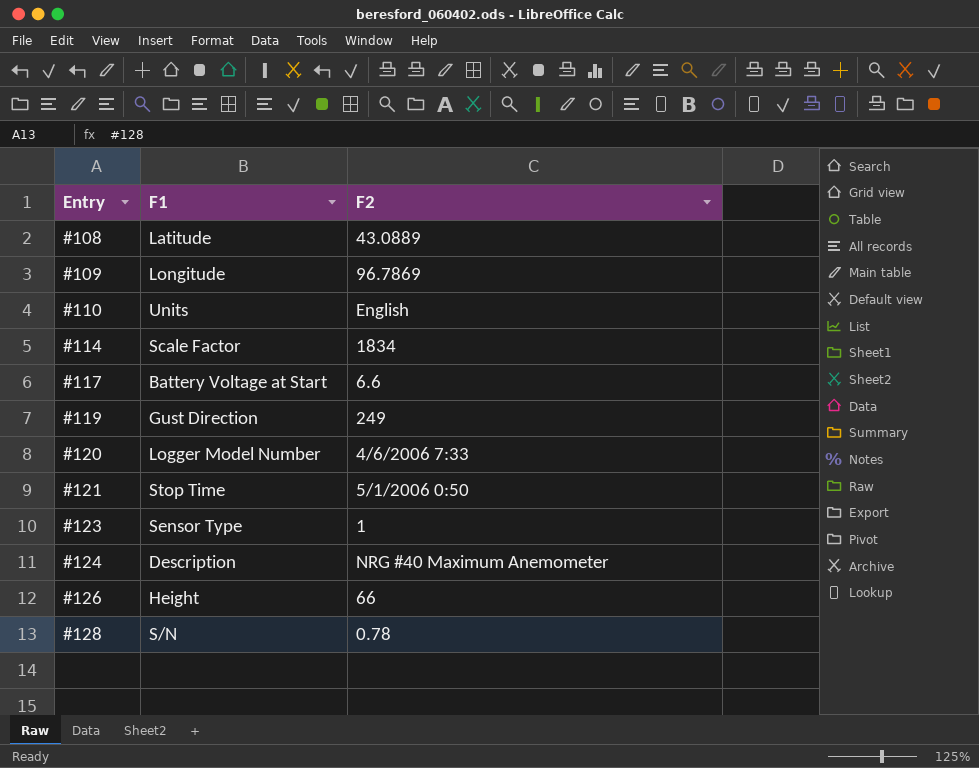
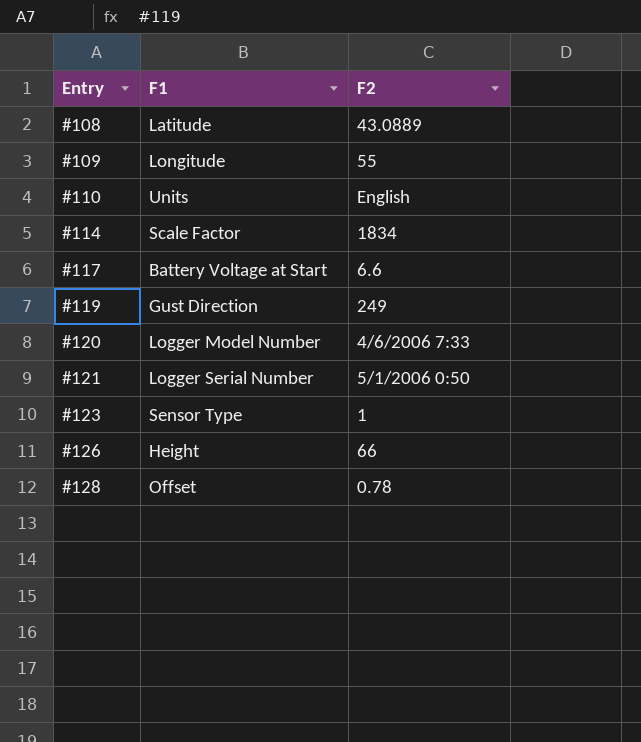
row #124: Description | NRG #40 Maximum Anemometer -> none
#109 | F2: 96.7869 -> 55
#121 | F1: Stop Time -> Logger Serial Number
#128 | F1: S/N -> Offset

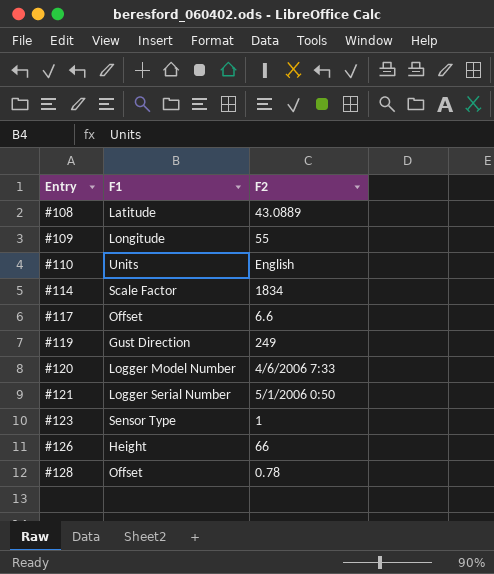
#117 | F1: Battery Voltage at Start -> Offset

